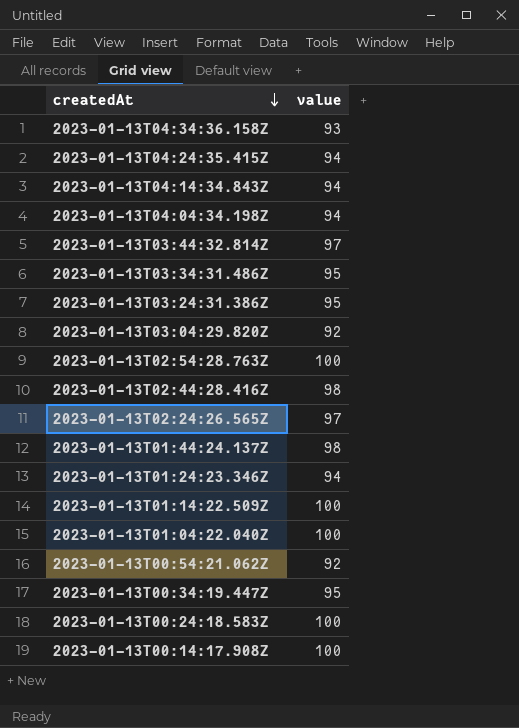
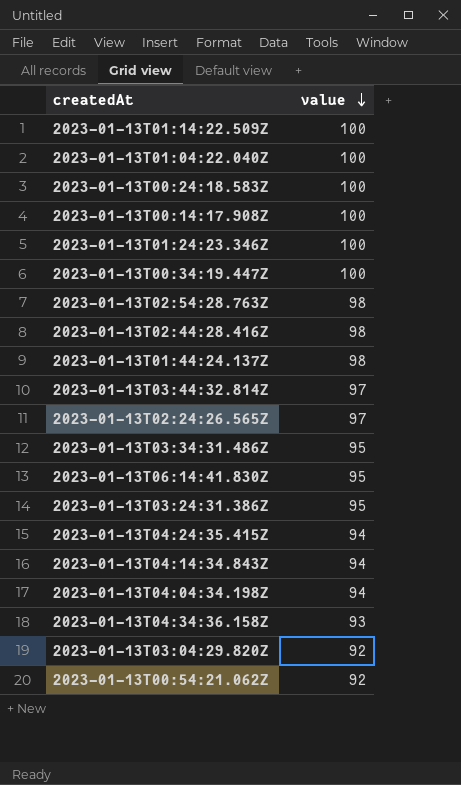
row order: createdAt descending -> value descending
2023-01-13T01:24:23.346Z | value: 94 -> 100
2023-01-13T00:34:19.447Z | value: 95 -> 100
2023-01-13T02:54:28.763Z | value: 100 -> 98
row 2023-01-13T06:14:41.830Z: none -> 95

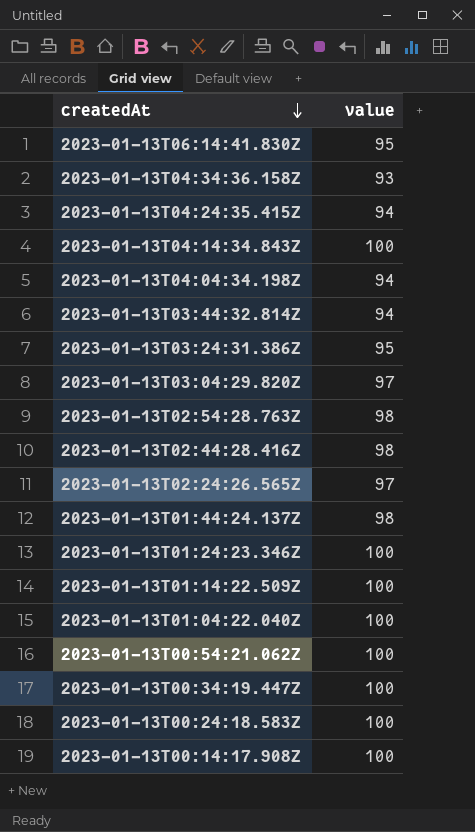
row order: value descending -> createdAt descending
row 2023-01-13T03:34:31.486Z: 95 -> none
2023-01-13T04:14:34.843Z | value: 94 -> 100
2023-01-13T03:44:32.814Z | value: 97 -> 94
2023-01-13T03:04:29.820Z | value: 92 -> 97
2023-01-13T00:54:21.062Z | value: 92 -> 100

